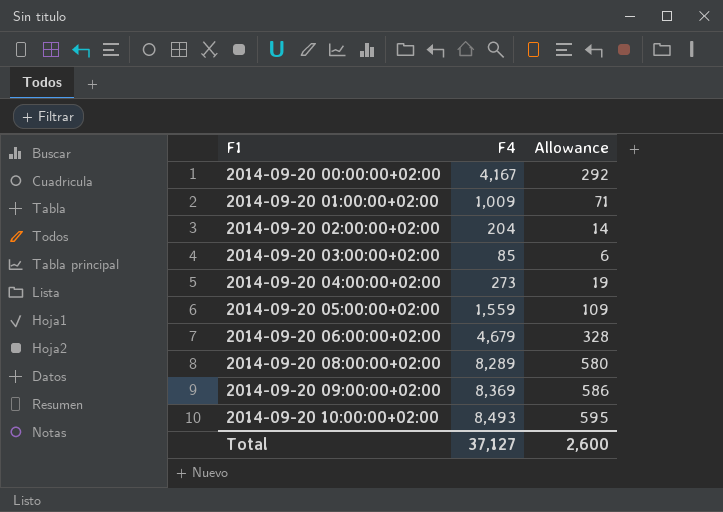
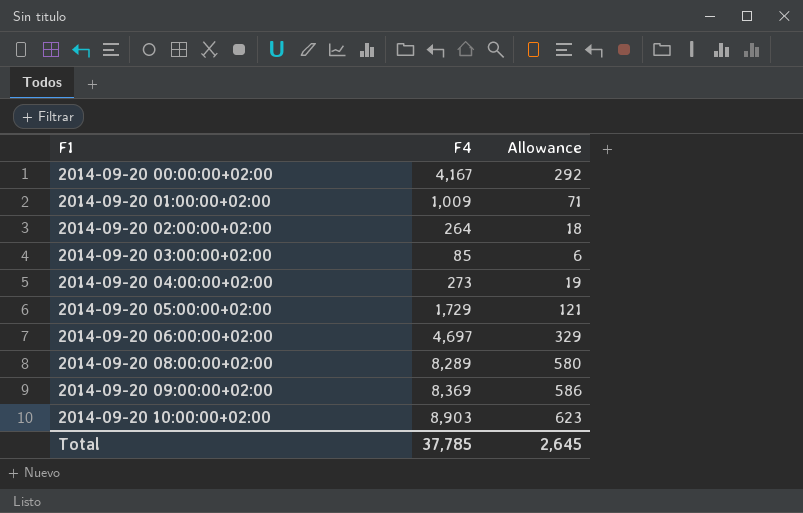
2014-09-20 02:00:00+02:00 | F4: 204 -> 264
2014-09-20 02:00:00+02:00 | Allowance: 14 -> 18
2014-09-20 05:00:00+02:00 | F4: 1,559 -> 1,729
2014-09-20 05:00:00+02:00 | Allowance: 109 -> 121
2014-09-20 06:00:00+02:00 | F4: 4,679 -> 4,697
2014-09-20 06:00:00+02:00 | Allowance: 328 -> 329
2014-09-20 10:00:00+02:00 | F4: 8,493 -> 8,903
2014-09-20 10:00:00+02:00 | Allowance: 595 -> 623
Total | F4: 37,127 -> 37,785
Total | Allowance: 2,600 -> 2,645

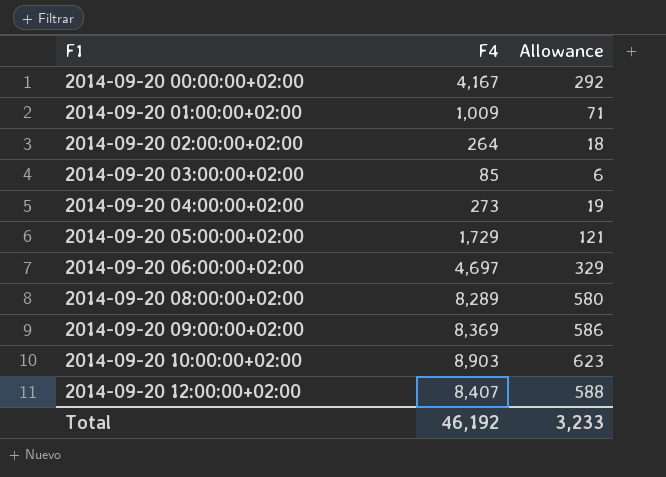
row 2014-09-20 12:00:00+02:00: none -> 8,407 | 588
Total | F4: 37,785 -> 46,192
Total | Allowance: 2,645 -> 3,233

